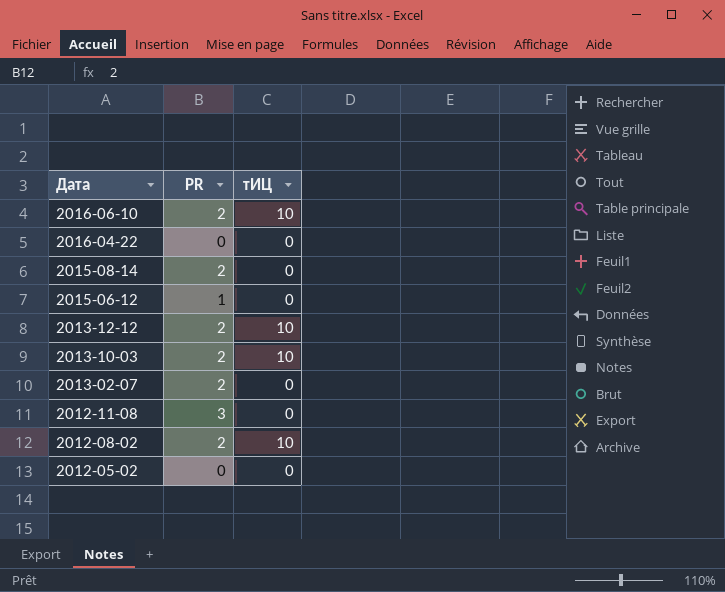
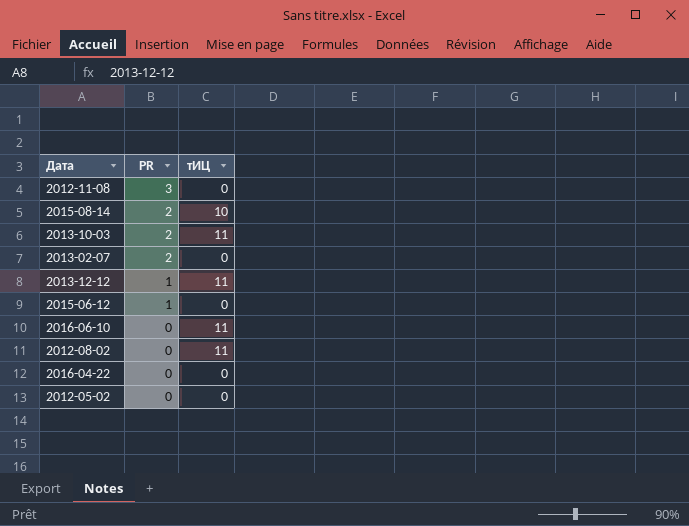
row order: Дата descending -> PR descending
2015-08-14 | тИЦ: 0 -> 10
2013-10-03 | тИЦ: 10 -> 11
2013-12-12 | PR: 2 -> 1
2013-12-12 | тИЦ: 10 -> 11
2016-06-10 | PR: 2 -> 0
2016-06-10 | тИЦ: 10 -> 11
2012-08-02 | PR: 2 -> 0
2012-08-02 | тИЦ: 10 -> 11

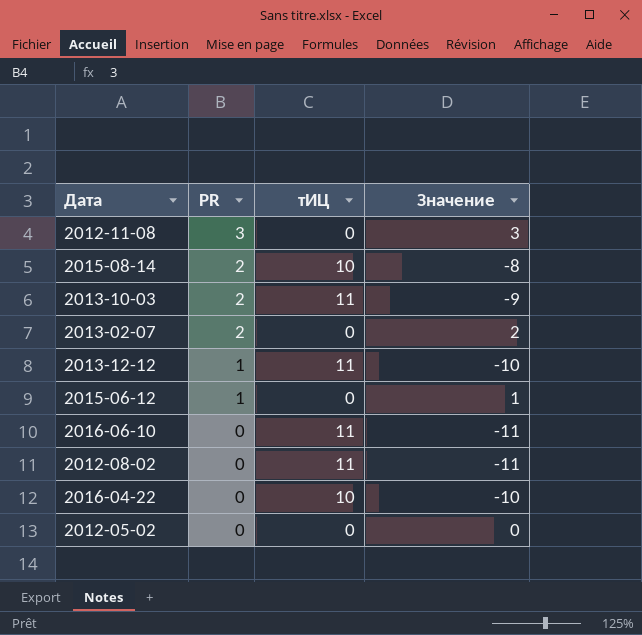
column Значение | formula: none -> [PR] - [тИЦ]
2016-04-22 | тИЦ: 0 -> 10

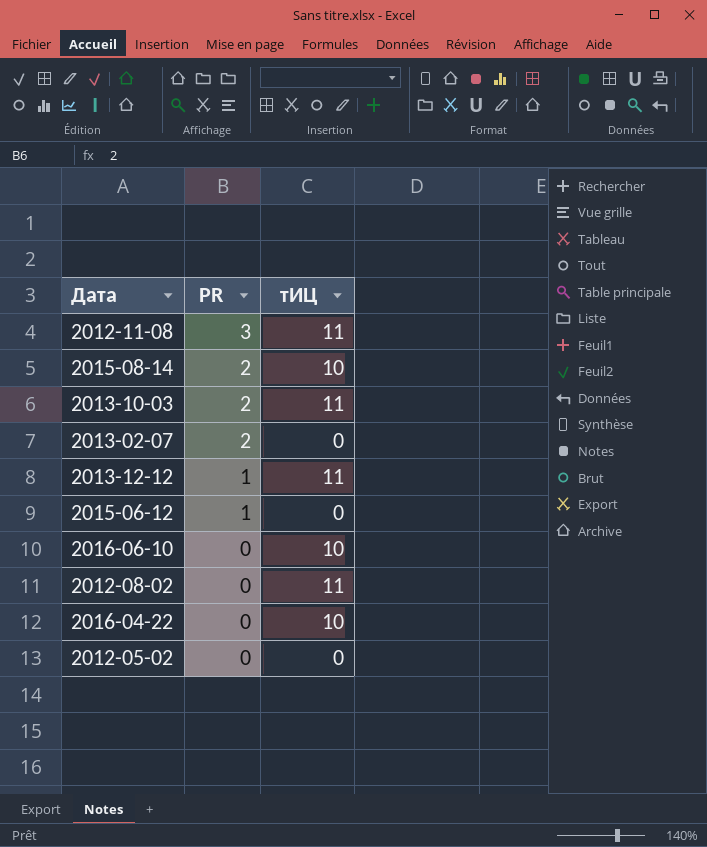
column Значение | formula: [PR] - [тИЦ] -> none
2012-11-08 | тИЦ: 0 -> 11
2016-06-10 | тИЦ: 11 -> 10

